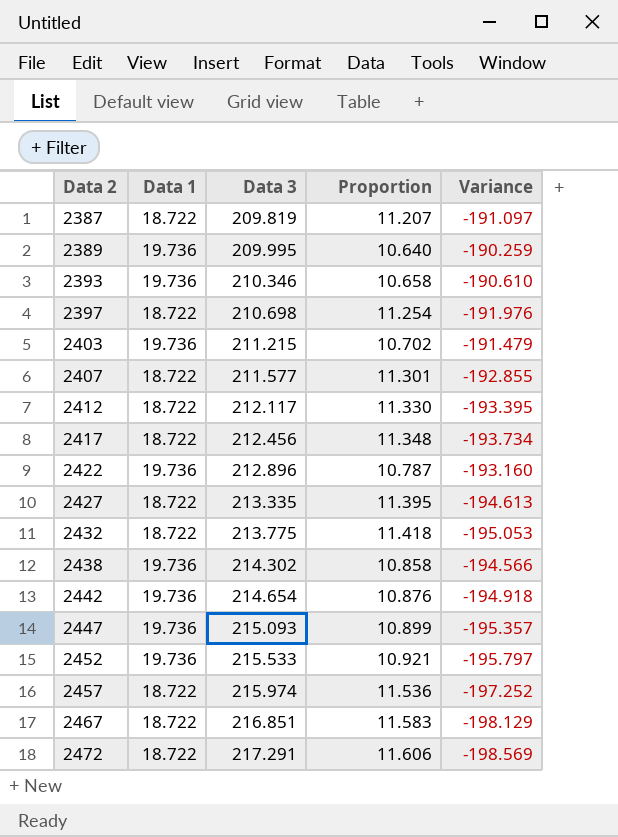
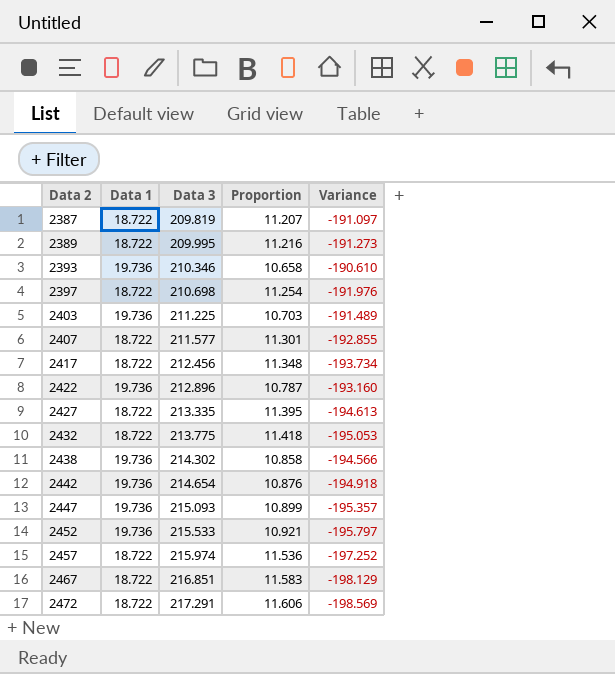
row 2412: 18.722 | 212.117 | 11.330 | -193.395 -> none
2389 | Data 1: 19.736 -> 18.722
2389 | Proportion: 10.640 -> 11.216
2389 | Variance: -190.259 -> -191.273
2403 | Data 3: 211.215 -> 211.225
2403 | Proportion: 10.702 -> 10.703
2403 | Variance: -191.479 -> -191.489

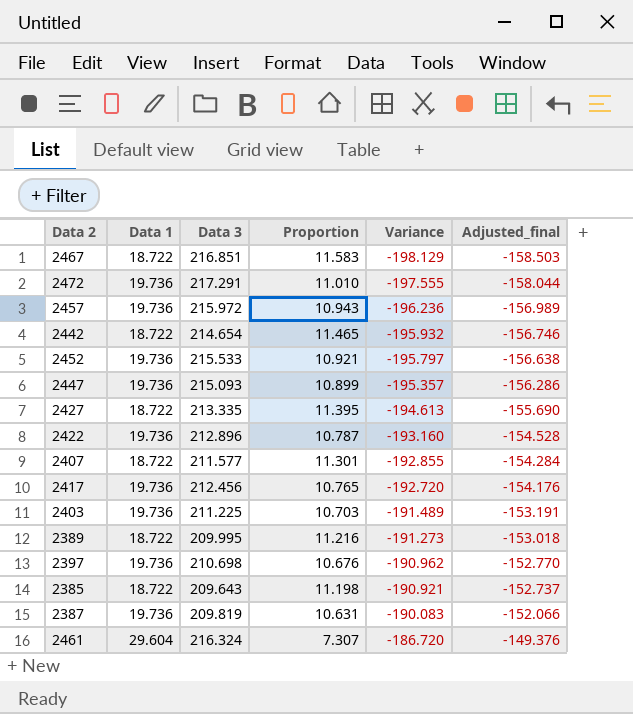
row order: Data 2 ascending -> Variance ascending
column Adjusted_final | formula: none -> [Variance] * 0.8
row 2393: 19.736 | 210.346 | 10.658 | -190.610 -> none
row 2432: 18.722 | 213.775 | 11.418 | -195.053 -> none
row 2438: 19.736 | 214.302 | 10.858 | -194.566 -> none
2472 | Data 1: 18.722 -> 19.736
2472 | Proportion: 11.606 -> 11.010
2472 | Variance: -198.569 -> -197.555
2457 | Data 1: 18.722 -> 19.736
2457 | Data 3: 215.974 -> 215.972
2457 | Proportion: 11.536 -> 10.943
2457 | Variance: -197.252 -> -196.236
2442 | Data 1: 19.736 -> 18.722
2442 | Proportion: 10.876 -> 11.465
2442 | Variance: -194.918 -> -195.932
2417 | Data 1: 18.722 -> 19.736
2417 | Proportion: 11.348 -> 10.765
2417 | Variance: -193.734 -> -192.720
2397 | Data 1: 18.722 -> 19.736
2397 | Proportion: 11.254 -> 10.676
2397 | Variance: -191.976 -> -190.962
row 2385: none -> 18.722 | 209.643 | 11.198 | -190.921 | -152.737
2387 | Data 1: 18.722 -> 19.736
2387 | Proportion: 11.207 -> 10.631
2387 | Variance: -191.097 -> -190.083
row 2461: none -> 29.604 | 216.324 | 7.307 | -186.720 | -149.376

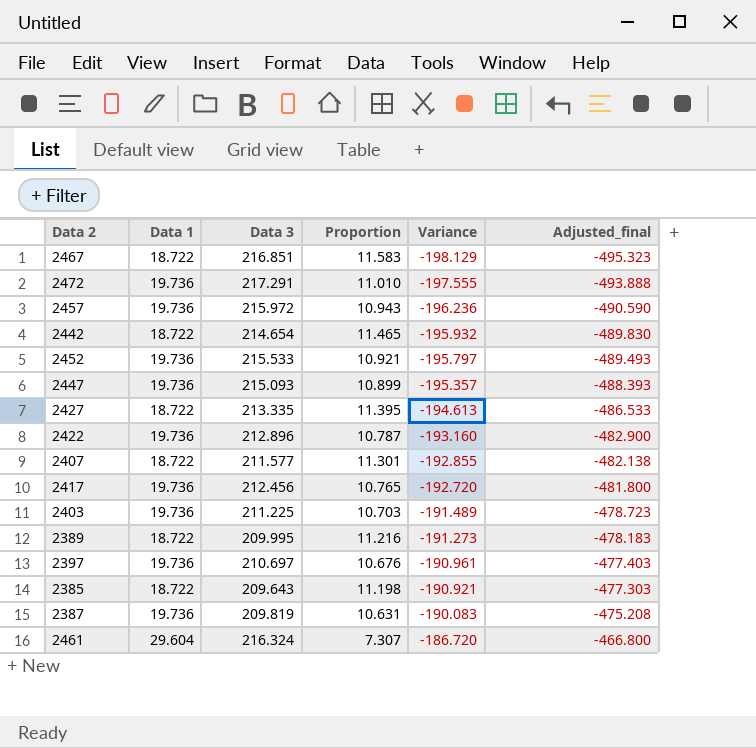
column Adjusted_final | formula: [Variance] * 0.8 -> [Variance] * 2.5
2397 | Data 3: 210.698 -> 210.697
2397 | Variance: -190.962 -> -190.961

